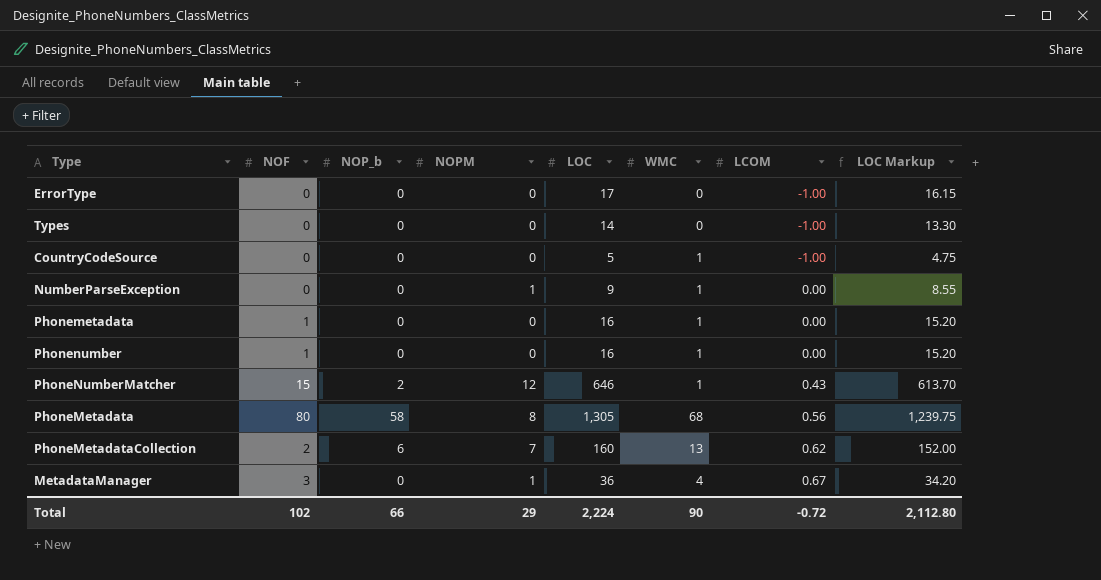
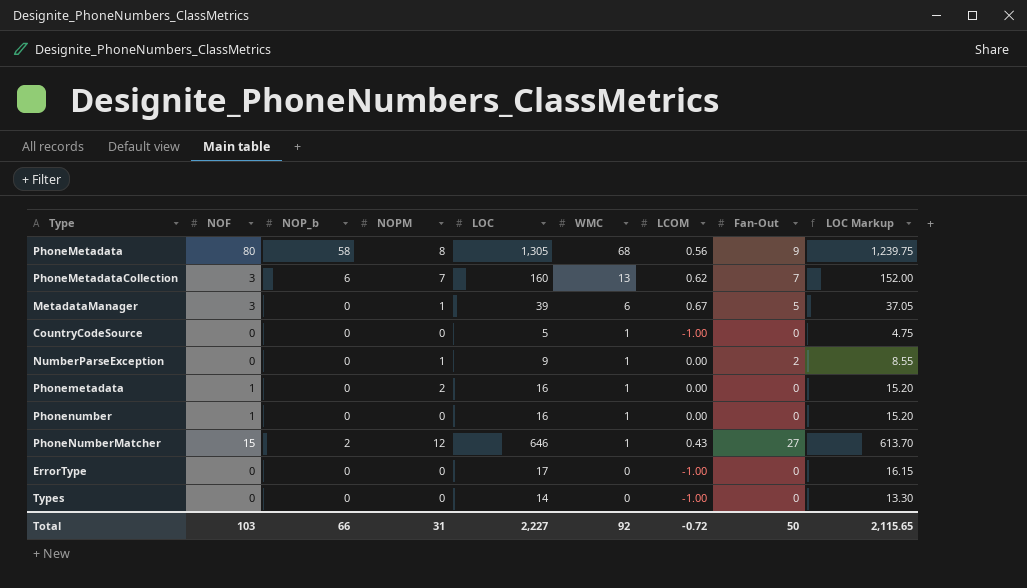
row order: LCOM ascending -> WMC descending
column Fan-Out | position: none -> 8
PhoneMetadataCollection | NOF: 2 -> 3
MetadataManager | LOC: 36 -> 39
MetadataManager | WMC: 4 -> 6
MetadataManager | LOC Markup: 34.20 -> 37.05
Phonemetadata | NOPM: 0 -> 2
Total | NOF: 102 -> 103
Total | NOPM: 29 -> 31
Total | LOC: 2,224 -> 2,227
Total | WMC: 90 -> 92
Total | LOC Markup: 2,112.80 -> 2,115.65

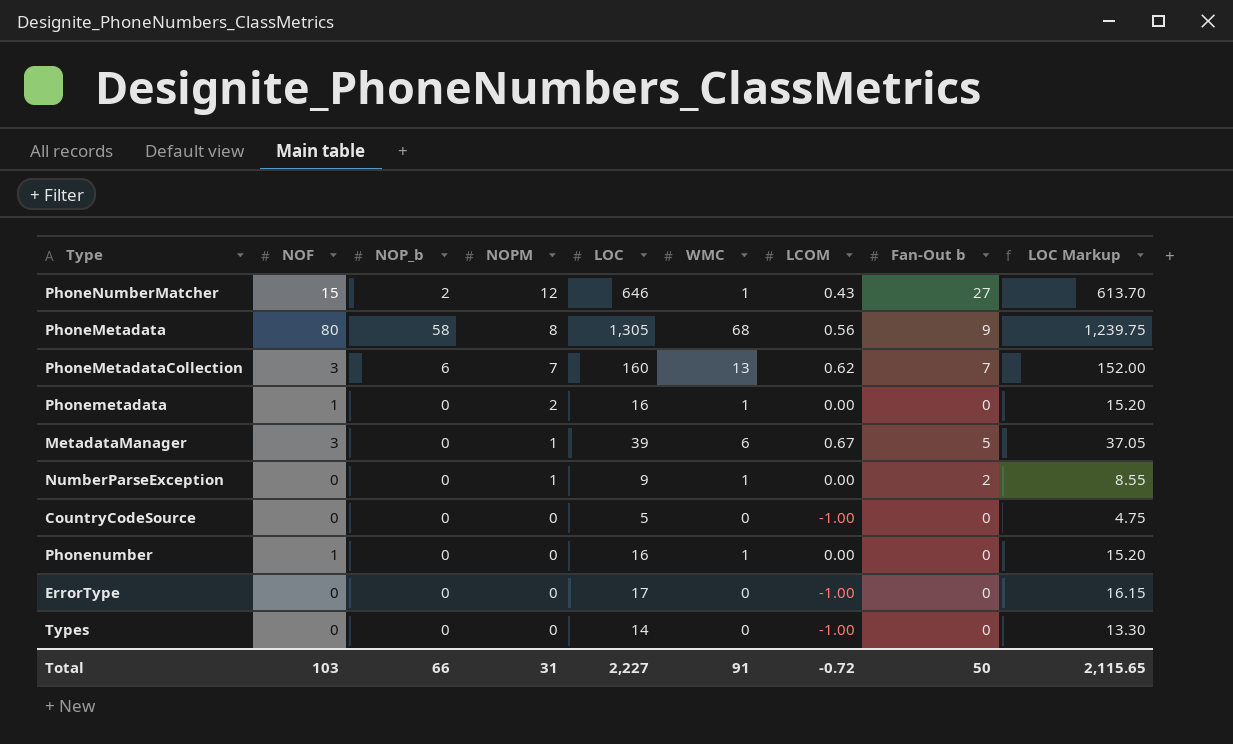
row order: WMC descending -> NOPM descending
column name: Fan-Out -> Fan-Out b
CountryCodeSource | WMC: 1 -> 0
Total | WMC: 92 -> 91

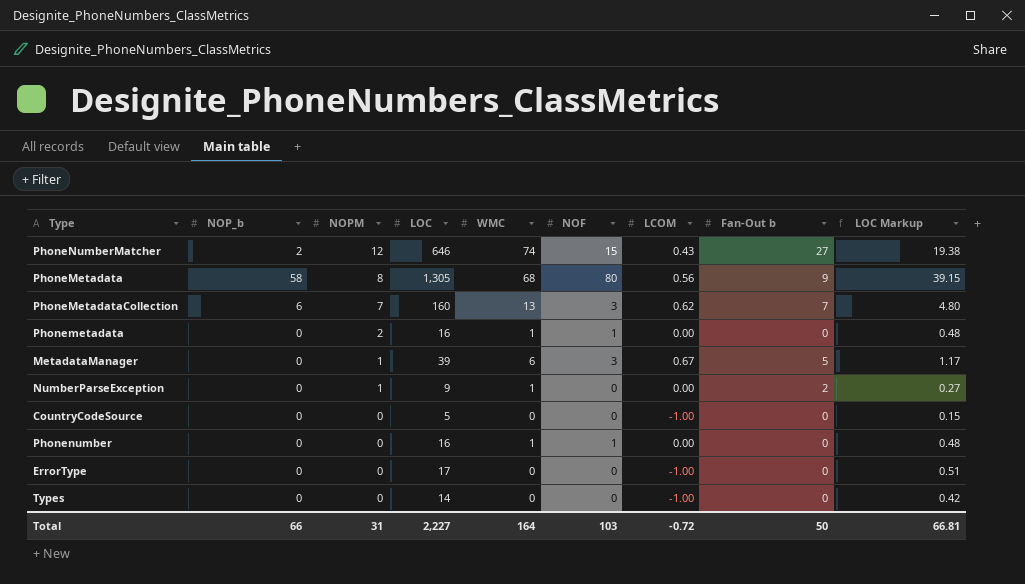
column NOF | position: 2 -> 6
column LOC Markup | formula: [LOC] * 0.95 -> [LOC] * 0.03
PhoneNumberMatcher | WMC: 1 -> 74
Total | WMC: 91 -> 164
Total | LOC Markup: 2,115.65 -> 66.81

